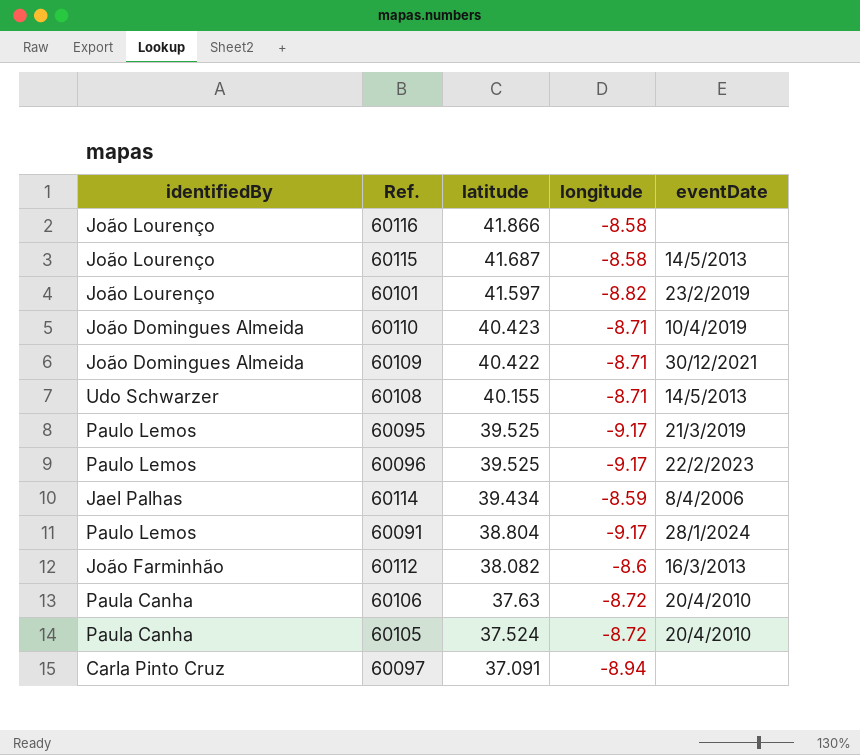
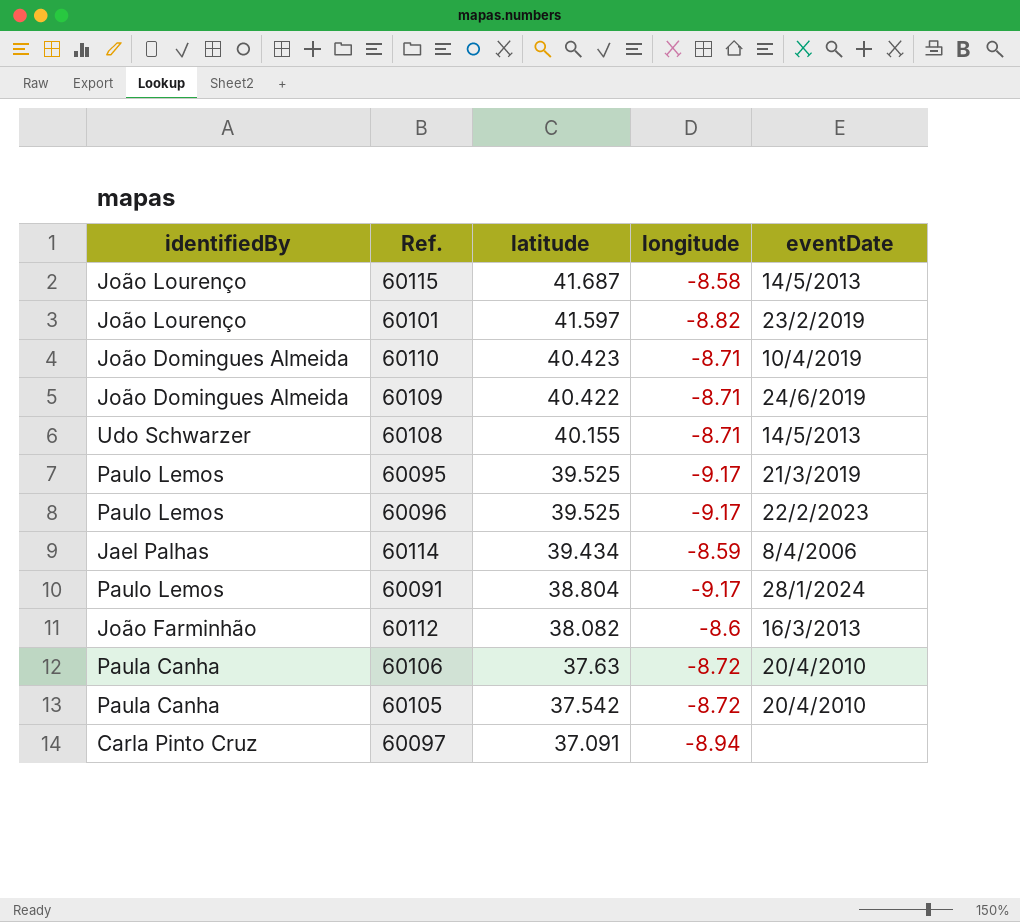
row 60116: João Lourenço | 41.866 | -8.58 | none -> none
60109 | eventDate: 30/12/2021 -> 24/6/2019
60105 | latitude: 37.524 -> 37.542

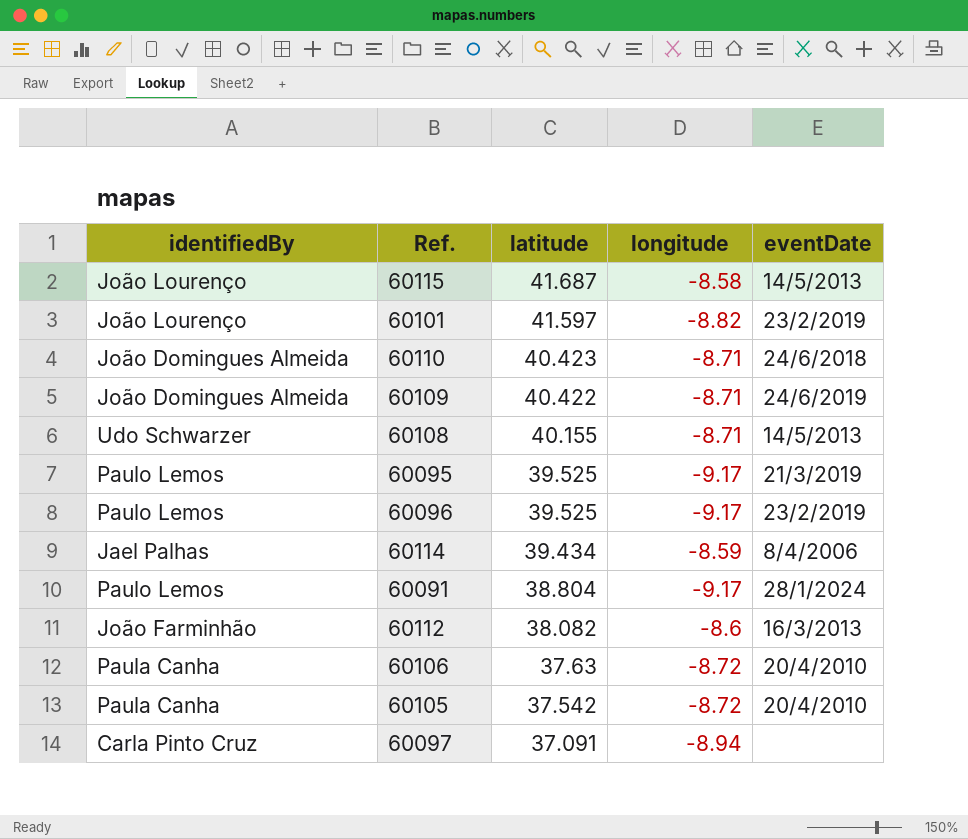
60110 | eventDate: 10/4/2019 -> 24/6/2018
60096 | eventDate: 22/2/2023 -> 23/2/2019

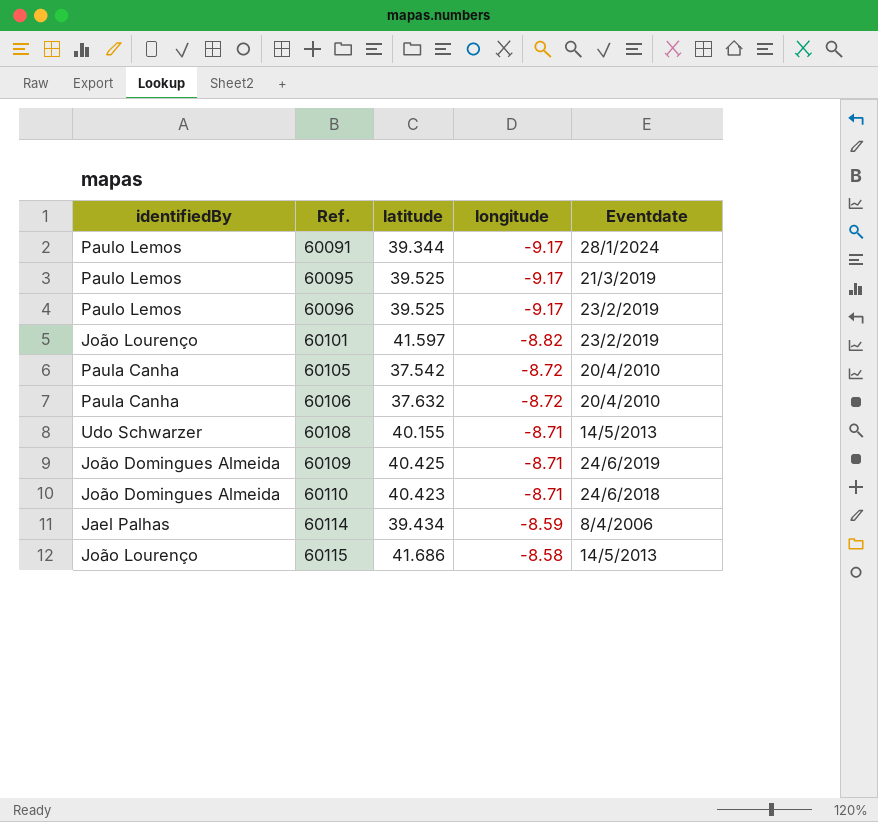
row order: latitude descending -> Ref. ascending
column name: eventDate -> Eventdate
row 60112: João Farminhão | 38.082 | -8.6 | 16/3/2013 -> none
row 60097: Carla Pinto Cruz | 37.091 | -8.94 | none -> none
60091 | latitude: 38.804 -> 39.344
60106 | latitude: 37.63 -> 37.632
60109 | latitude: 40.422 -> 40.425
60115 | latitude: 41.687 -> 41.686

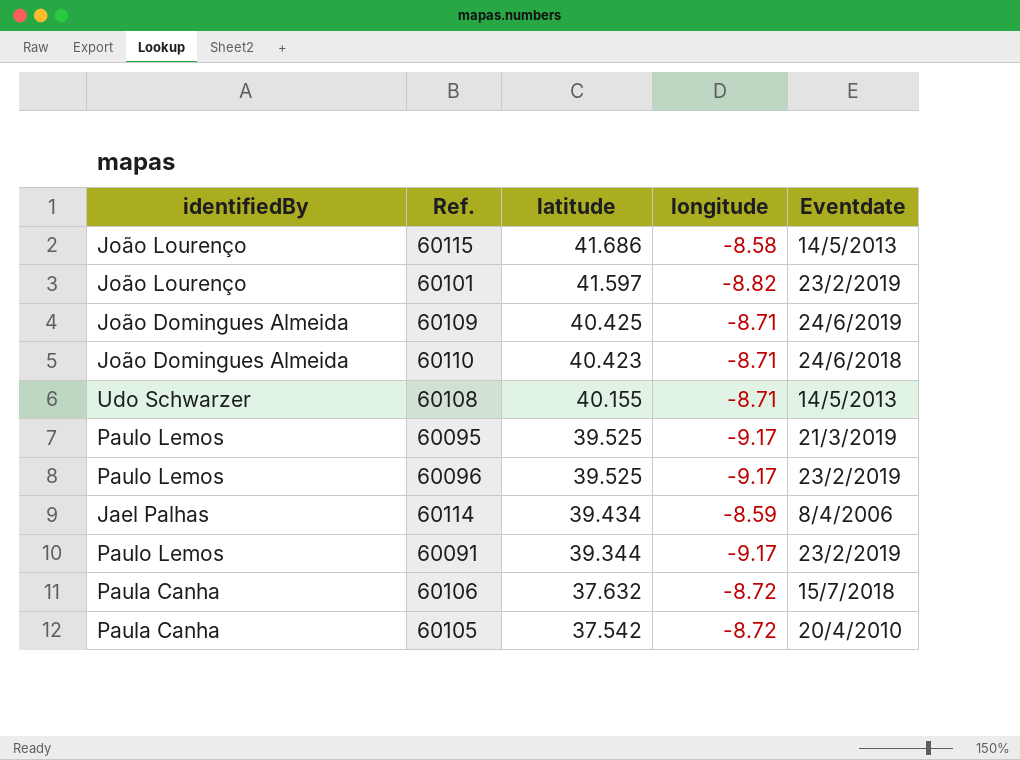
row order: Ref. ascending -> latitude descending
60091 | Eventdate: 28/1/2024 -> 23/2/2019
60106 | Eventdate: 20/4/2010 -> 15/7/2018

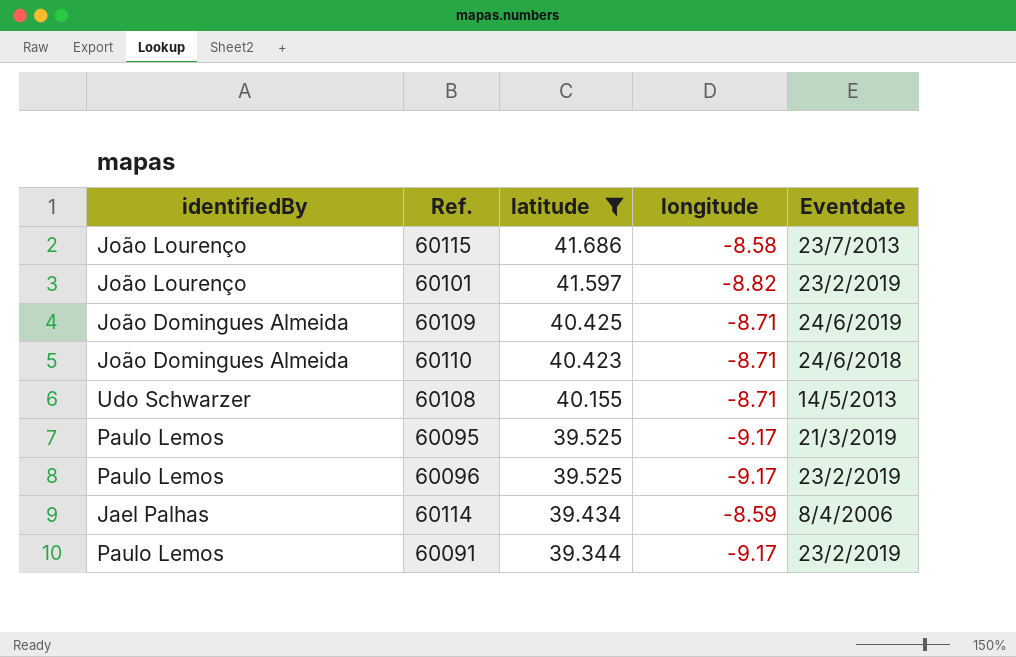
filter: none -> latitude >= 39.344
60115 | Eventdate: 14/5/2013 -> 23/7/2013

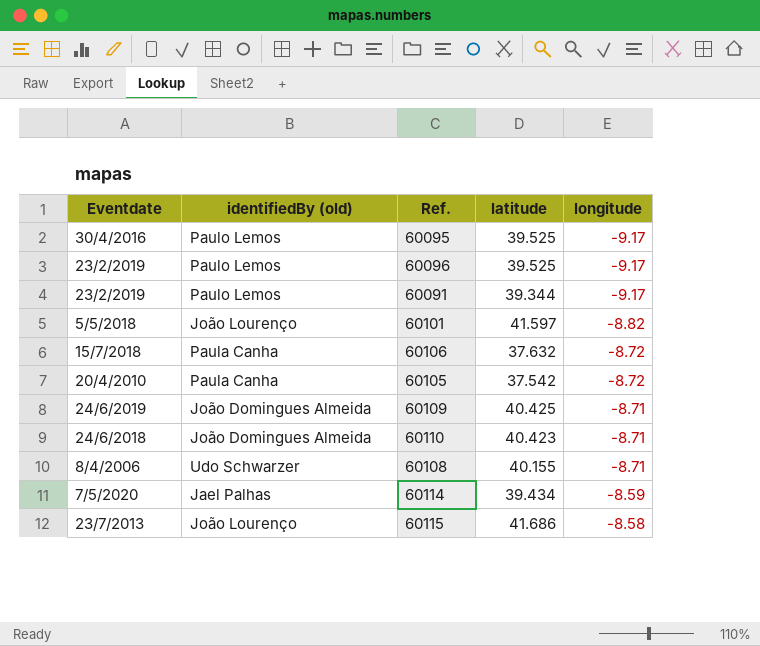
filter: latitude >= 39.344 -> none
row order: latitude descending -> longitude ascending
column Eventdate | position: 5 -> 1
column name: identifiedBy -> identifiedBy (old)
60095 | Eventdate: 21/3/2019 -> 30/4/2016
60101 | Eventdate: 23/2/2019 -> 5/5/2018
60108 | Eventdate: 14/5/2013 -> 8/4/2006
60114 | Eventdate: 8/4/2006 -> 7/5/2020

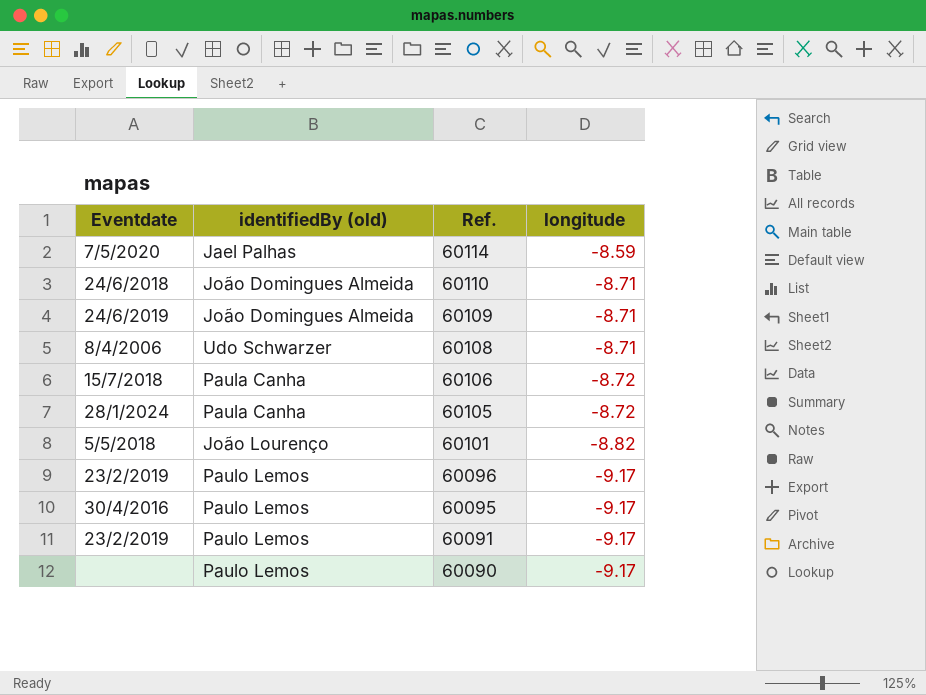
row order: longitude ascending -> Ref. descending
column latitude | position: 4 -> none
row 60115: 23/7/2013 | João Lourenço | 41.686 | -8.58 -> none
60105 | Eventdate: 20/4/2010 -> 28/1/2024
row 60090: none -> none | Paulo Lemos | -9.17

